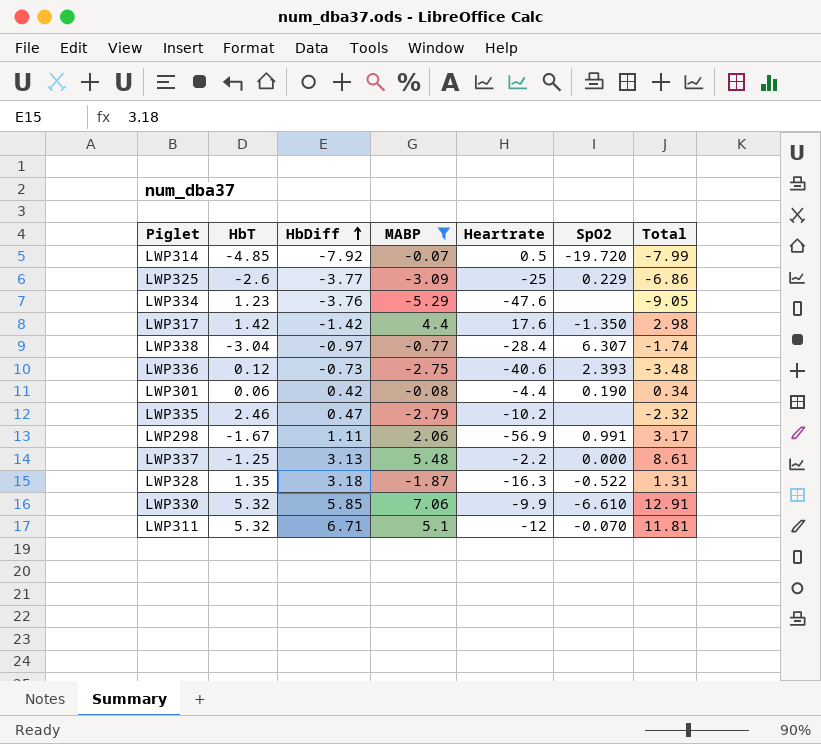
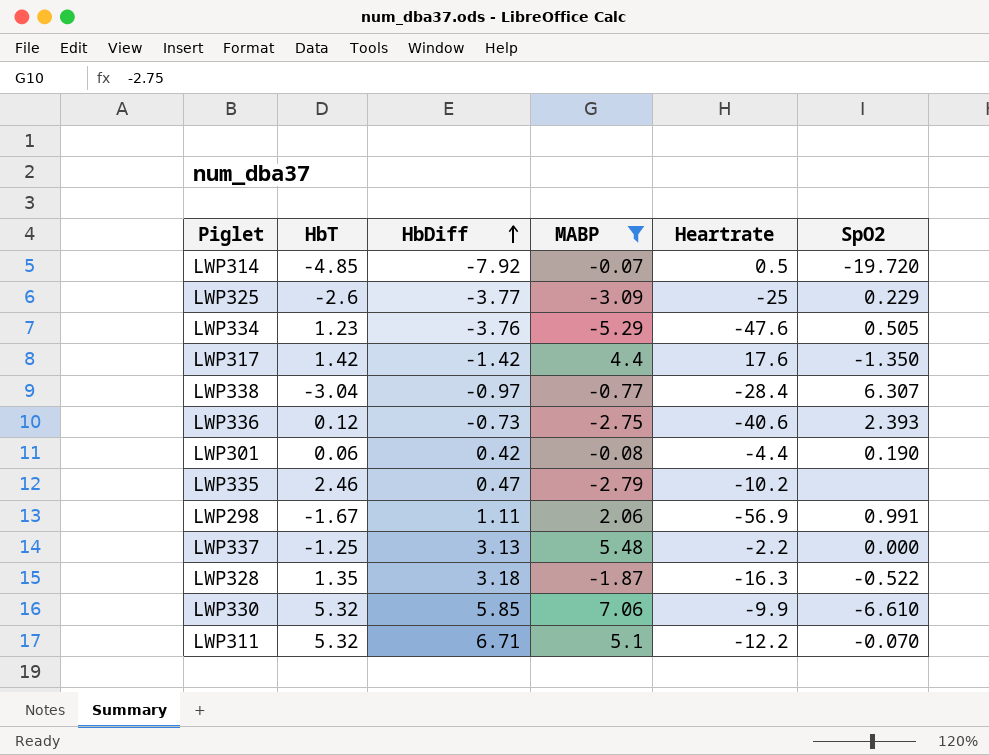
column Total | formula: [HbDiff] + [MABP] -> none
LWP334 | SpO2: none -> 0.505
LWP311 | Heartrate: -12 -> -12.2

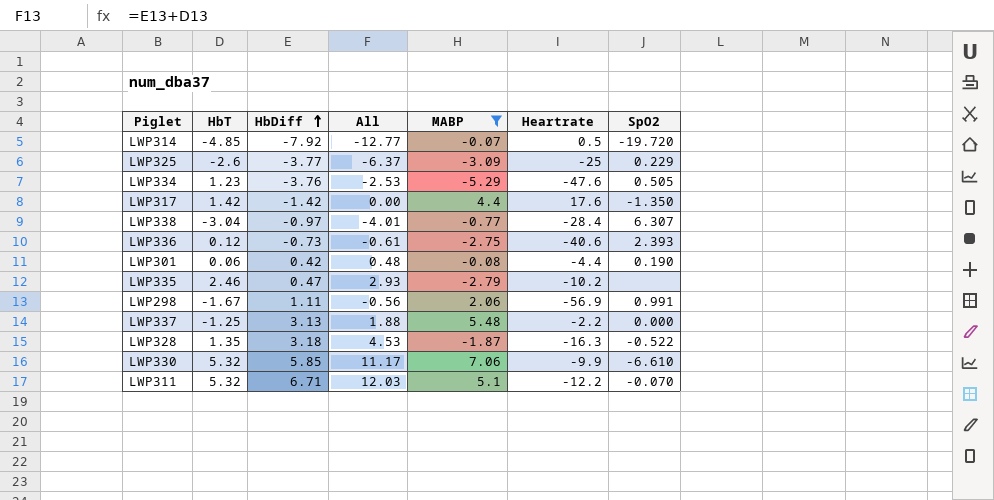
column All | formula: none -> [HbT] + [HbDiff]

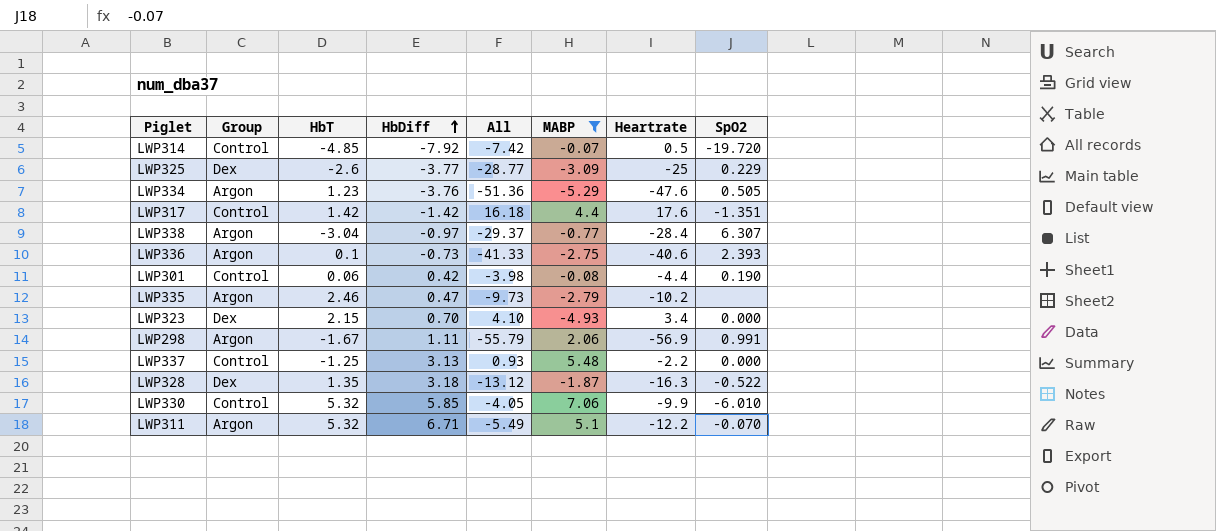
column Group | position: none -> 2
column All | formula: [HbT] + [HbDiff] -> [HbDiff] + [Heartrate]
LWP317 | SpO2: -1.350 -> -1.351
LWP336 | HbT: 0.12 -> 0.1
row LWP323: none -> Dex | 2.15 | 0.70 | 4.10 | -4.93 | 3.4 | 0.000
LWP330 | SpO2: -6.610 -> -6.010

